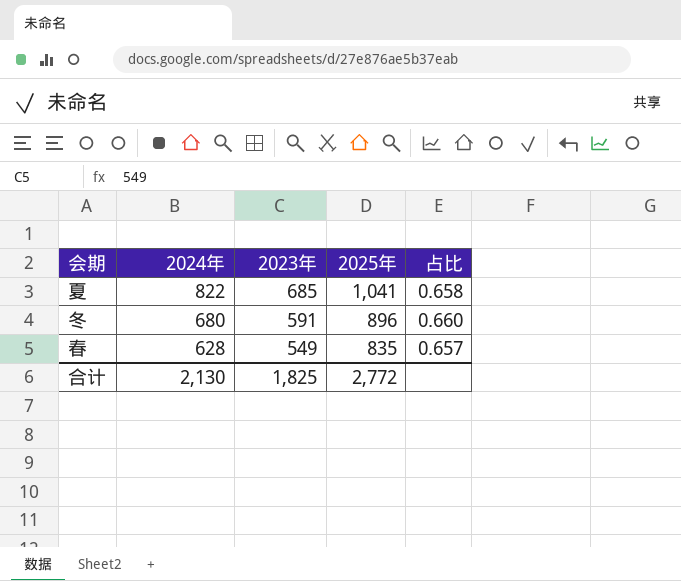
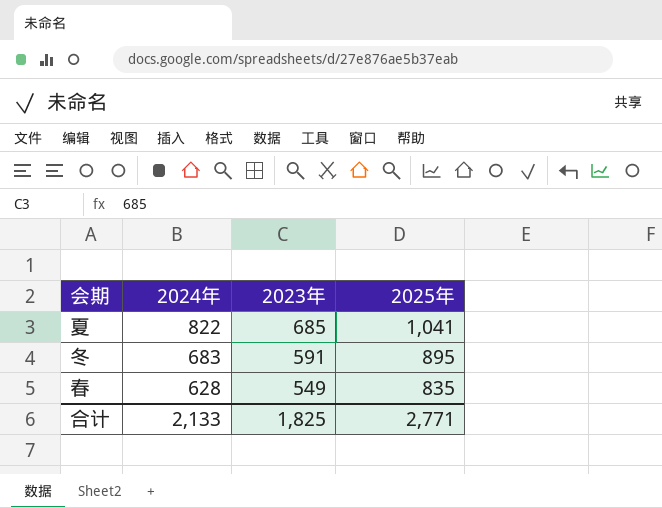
column 占比 | formula: [2023年] / [2025年] -> none
冬 | 2024年: 680 -> 683
冬 | 2025年: 896 -> 895
合计 | 2024年: 2,130 -> 2,133
合计 | 2025年: 2,772 -> 2,771

